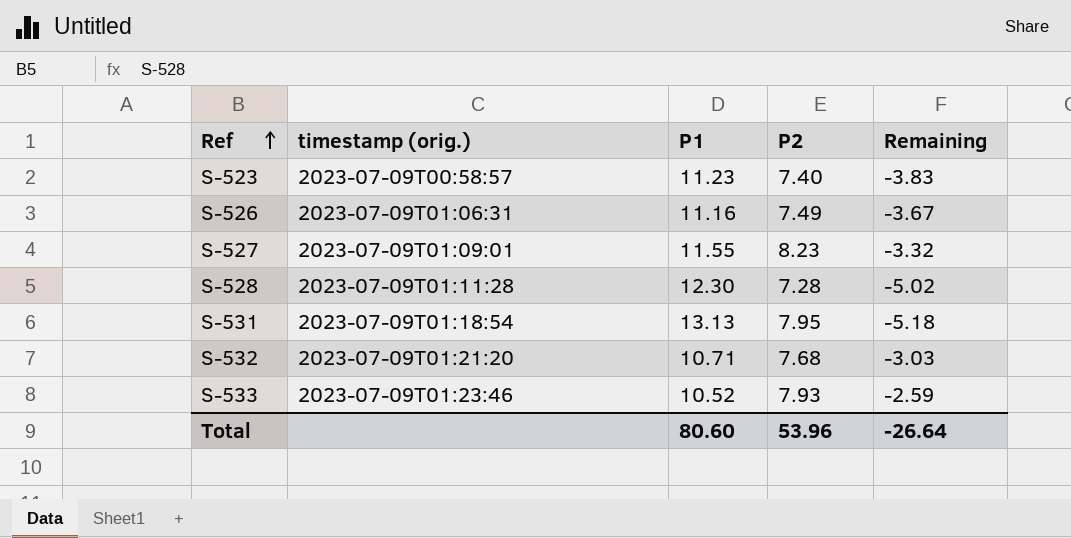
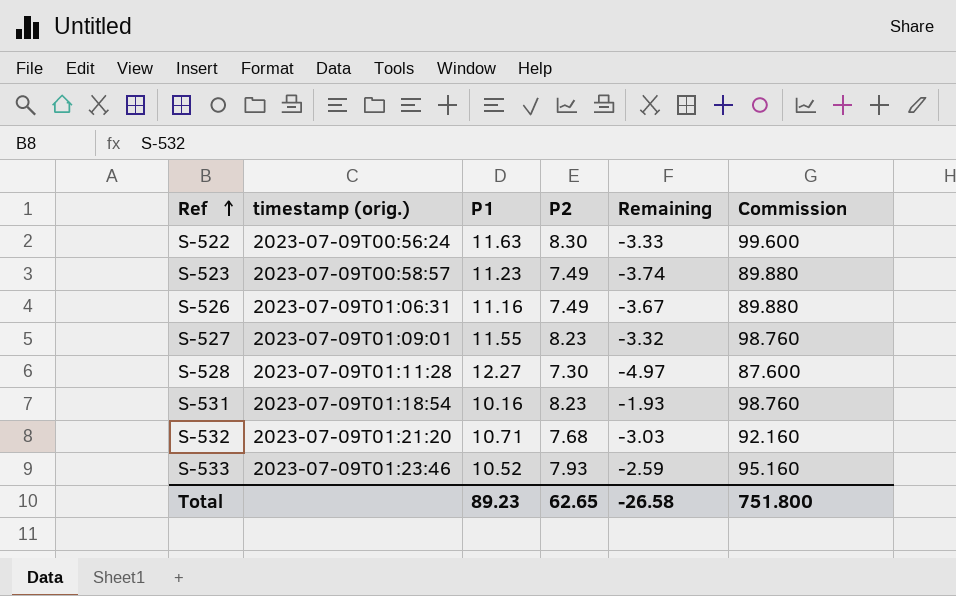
column Commission | formula: none -> [P2] * 12
row S-522: none -> 2023-07-09T00:56:24 | 11.63 | 8.30 | -3.33 | 99.600
S-523 | P2: 7.40 -> 7.49
S-523 | Remaining: -3.83 -> -3.74
S-528 | P1: 12.30 -> 12.27
S-528 | P2: 7.28 -> 7.30
S-528 | Remaining: -5.02 -> -4.97
S-531 | P1: 13.13 -> 10.16
S-531 | P2: 7.95 -> 8.23
S-531 | Remaining: -5.18 -> -1.93
Total | P1: 80.60 -> 89.23
Total | P2: 53.96 -> 62.65
Total | Remaining: -26.64 -> -26.58

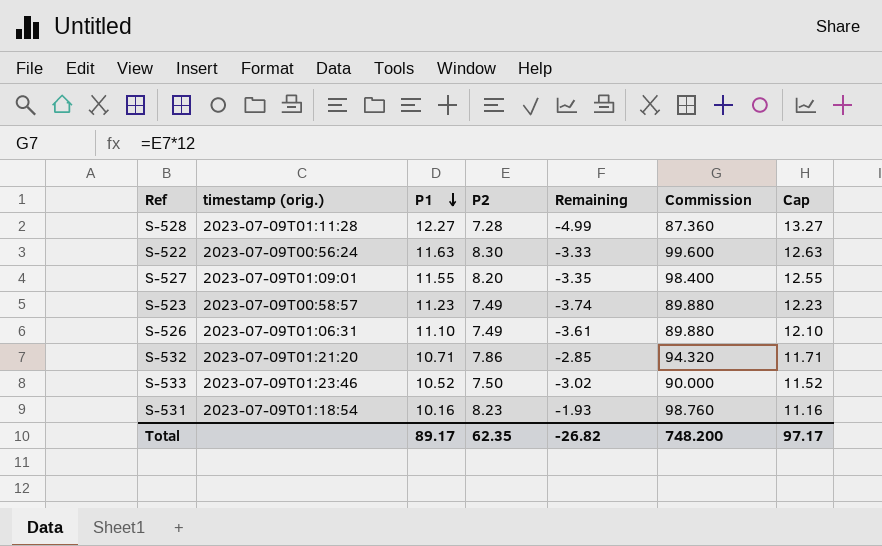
row order: Ref ascending -> P1 descending
column Cap | formula: none -> [P1] + 1
S-528 | P2: 7.30 -> 7.28
S-528 | Remaining: -4.97 -> -4.99
S-528 | Commission: 87.600 -> 87.360
S-527 | P2: 8.23 -> 8.20
S-527 | Remaining: -3.32 -> -3.35
S-527 | Commission: 98.760 -> 98.400
S-526 | P1: 11.16 -> 11.10
S-526 | Remaining: -3.67 -> -3.61
S-532 | P2: 7.68 -> 7.86
S-532 | Remaining: -3.03 -> -2.85
S-532 | Commission: 92.160 -> 94.320
S-533 | P2: 7.93 -> 7.50
S-533 | Remaining: -2.59 -> -3.02
S-533 | Commission: 95.160 -> 90.000
Total | P1: 89.23 -> 89.17
Total | P2: 62.65 -> 62.35
Total | Remaining: -26.58 -> -26.82
Total | Commission: 751.800 -> 748.200

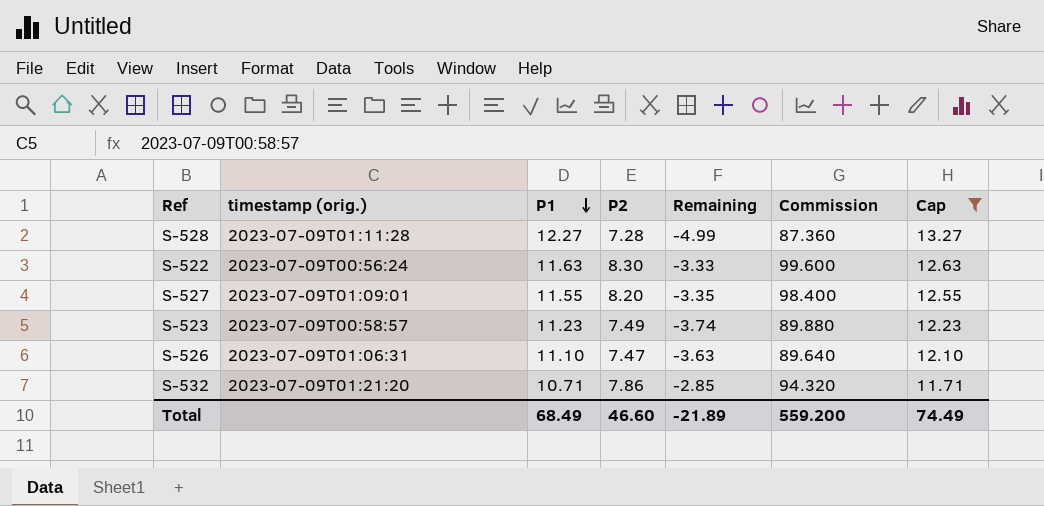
filter: none -> Cap >= 11.71
S-526 | P2: 7.49 -> 7.47
S-526 | Remaining: -3.61 -> -3.63
S-526 | Commission: 89.880 -> 89.640
Total | P1: 89.17 -> 68.49
Total | P2: 62.35 -> 46.60
Total | Remaining: -26.82 -> -21.89
Total | Commission: 748.200 -> 559.200
Total | Cap: 97.17 -> 74.49

